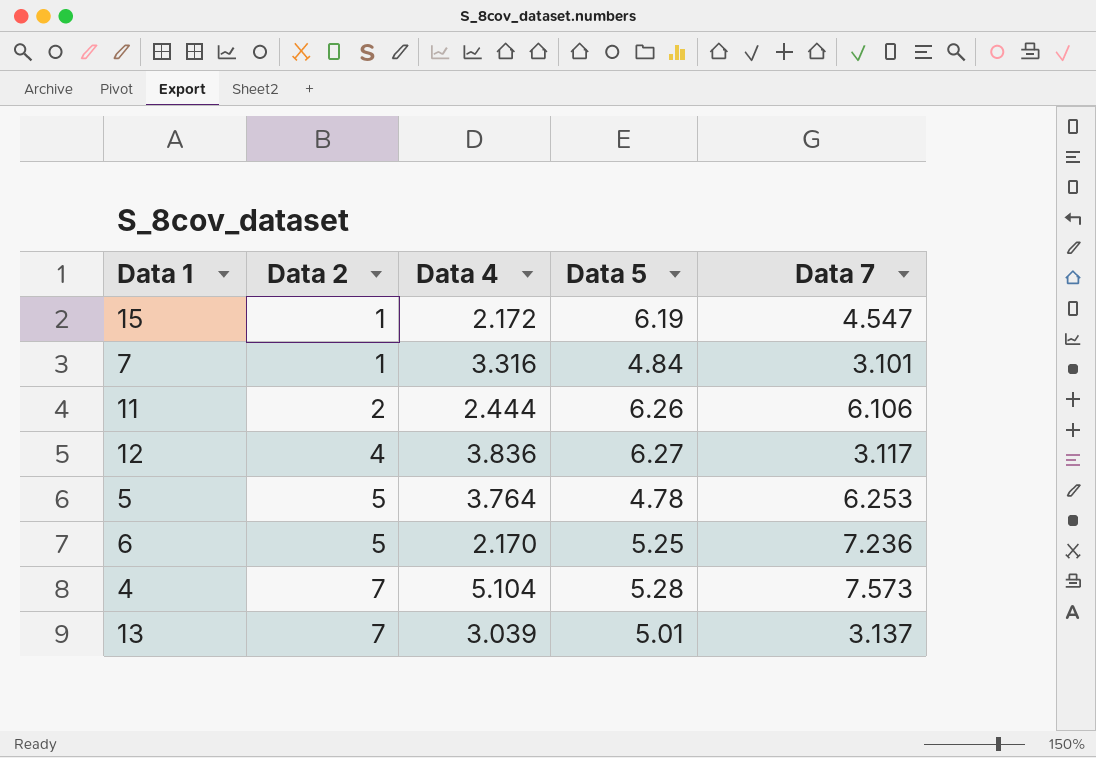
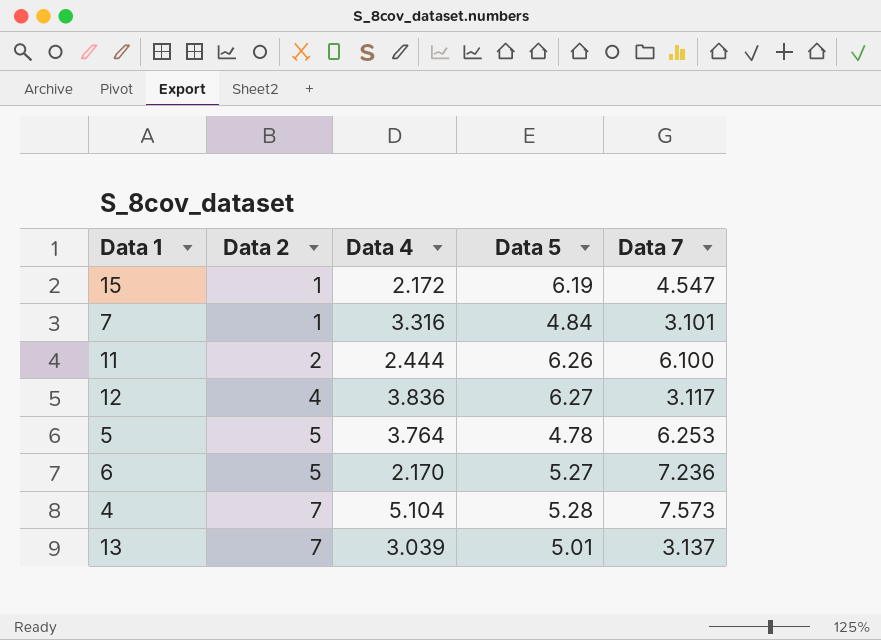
11 | Data 7: 6.106 -> 6.100
6 | Data 5: 5.25 -> 5.27

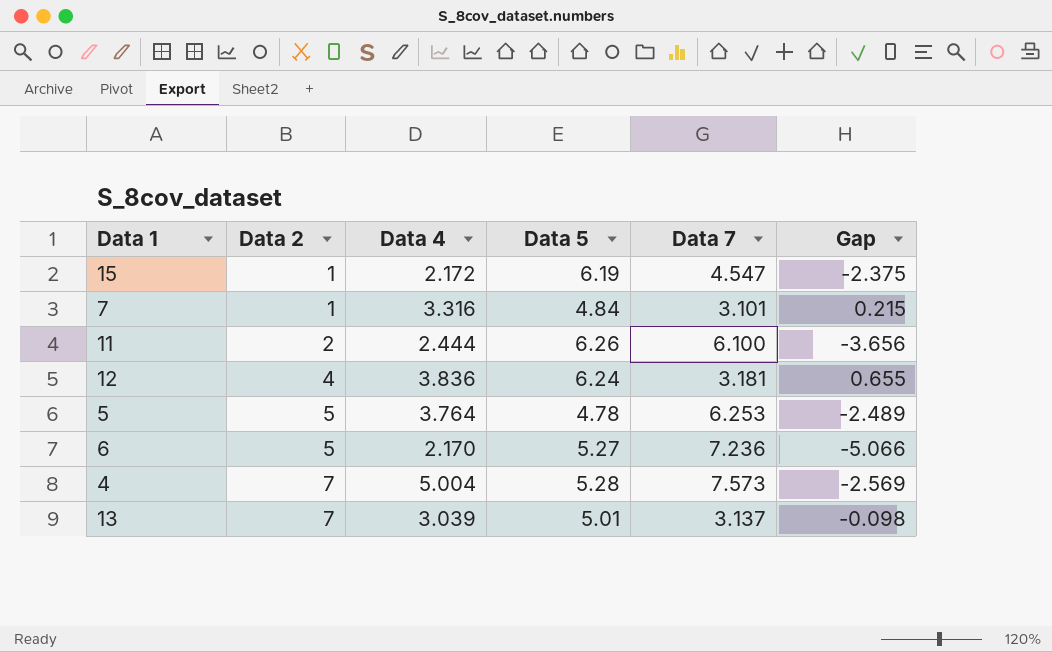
column Gap | formula: none -> [Data 4] - [Data 7]
12 | Data 5: 6.27 -> 6.24
12 | Data 7: 3.117 -> 3.181
4 | Data 4: 5.104 -> 5.004

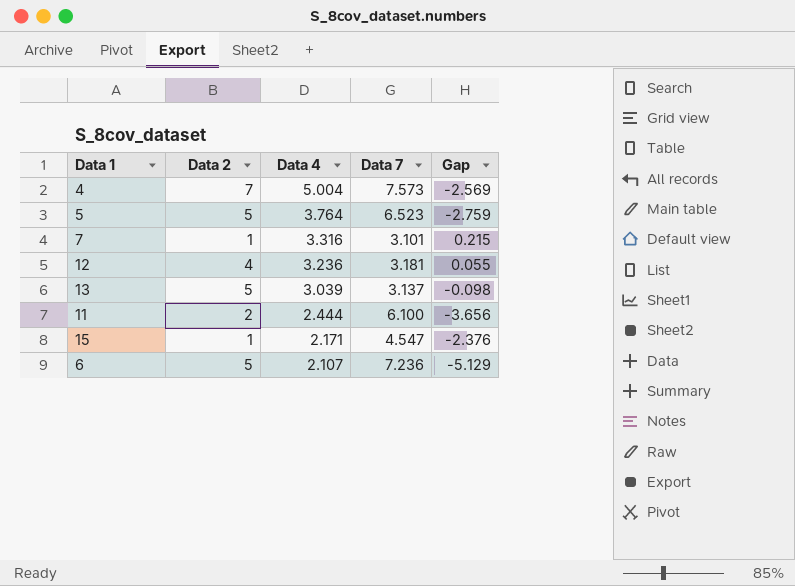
row order: Data 2 ascending -> Data 4 descending
column Data 5 | position: 4 -> none
5 | Data 7: 6.253 -> 6.523
5 | Gap: -2.489 -> -2.759
12 | Data 4: 3.836 -> 3.236
12 | Gap: 0.655 -> 0.055
13 | Data 2: 7 -> 5
15 | Data 4: 2.172 -> 2.171
15 | Gap: -2.375 -> -2.376
6 | Data 4: 2.170 -> 2.107
6 | Gap: -5.066 -> -5.129

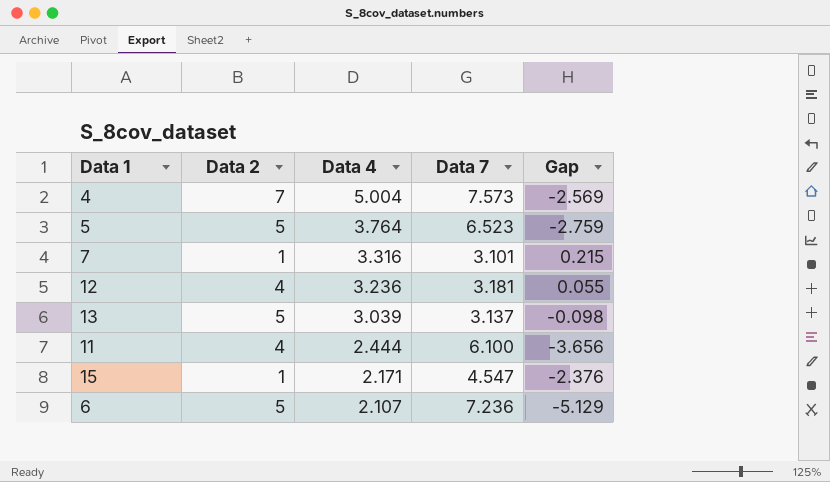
11 | Data 2: 2 -> 4

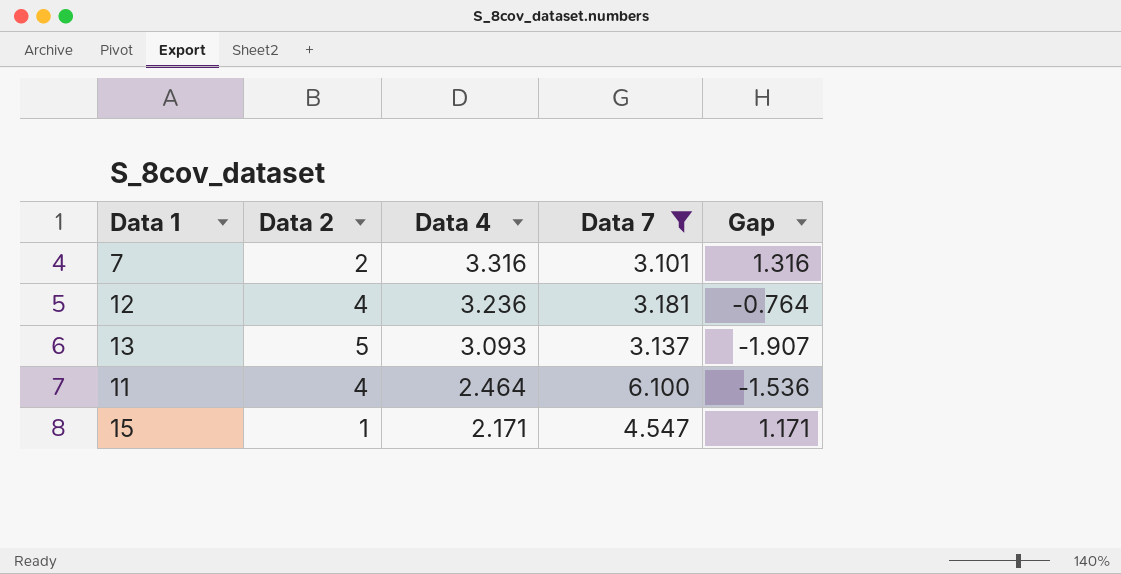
filter: none -> Data 7 <= 6.100
column Gap | formula: [Data 4] - [Data 7] -> [Data 4] - [Data 2]
7 | Data 2: 1 -> 2
13 | Data 4: 3.039 -> 3.093
11 | Data 4: 2.444 -> 2.464

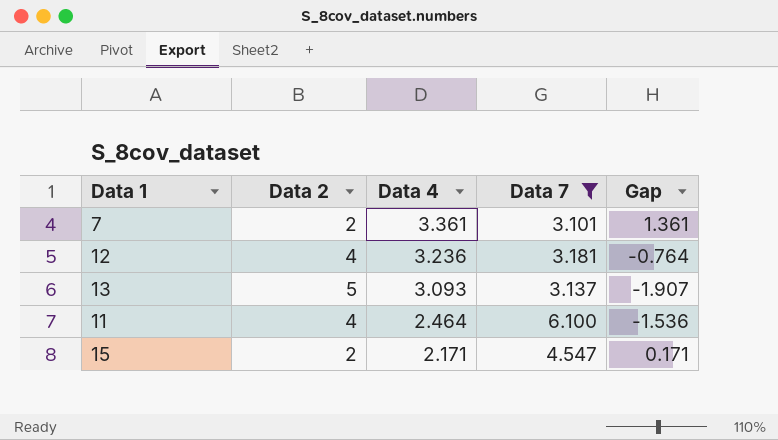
7 | Data 4: 3.316 -> 3.361
7 | Gap: 1.316 -> 1.361
15 | Data 2: 1 -> 2
15 | Gap: 1.171 -> 0.171

